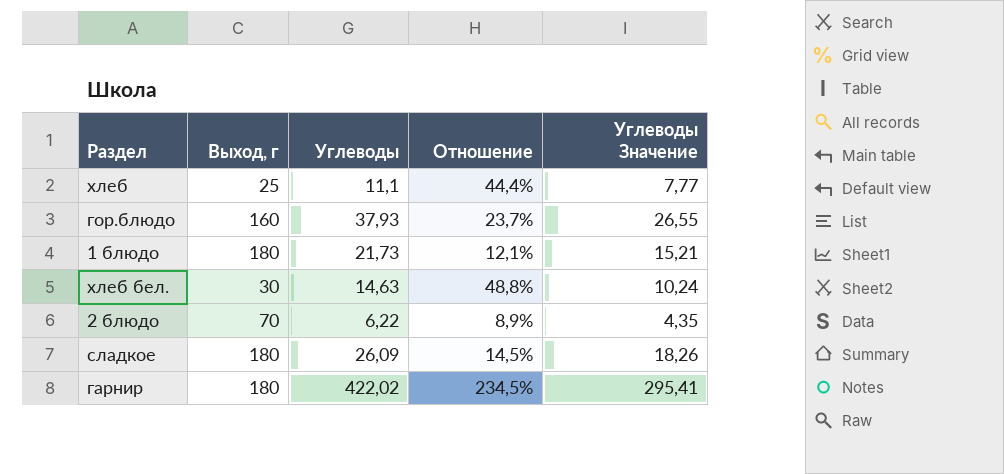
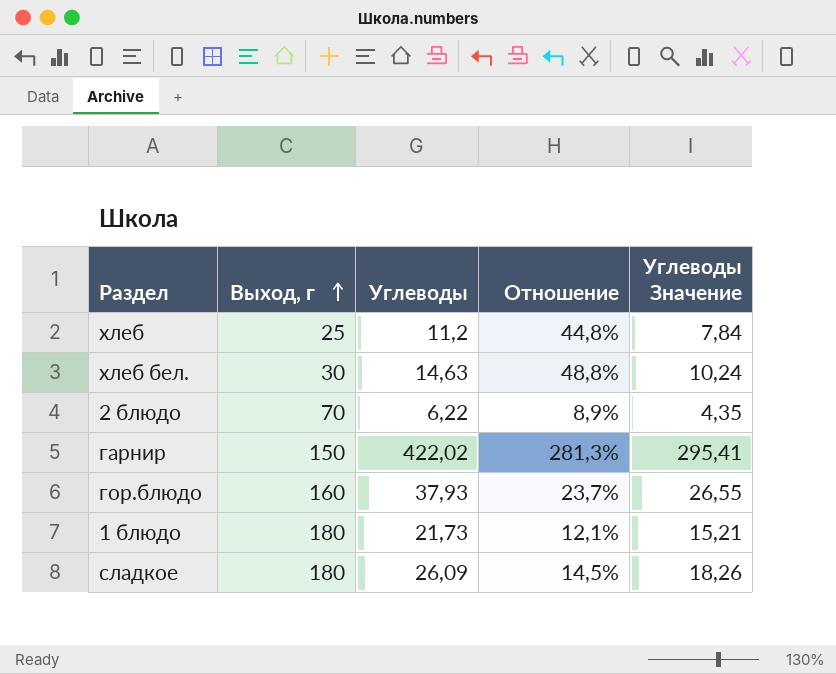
row order: none -> Выход, г ascending
хлеб | Углеводы: 11,1 -> 11,2
хлеб | Отношение: 44,4% -> 44,8%
хлеб | Углеводы Значение: 7,77 -> 7,84
гарнир | Выход, г: 180 -> 150
гарнир | Отношение: 234,5% -> 281,3%

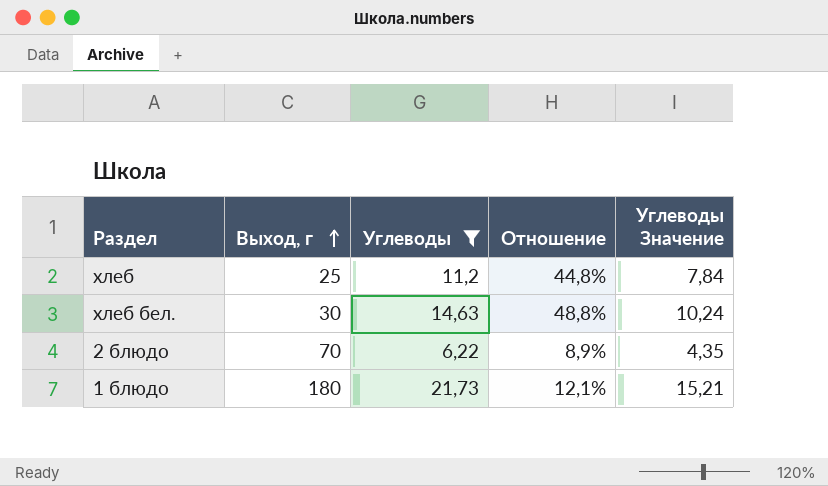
filter: none -> Углеводы <= 21,73

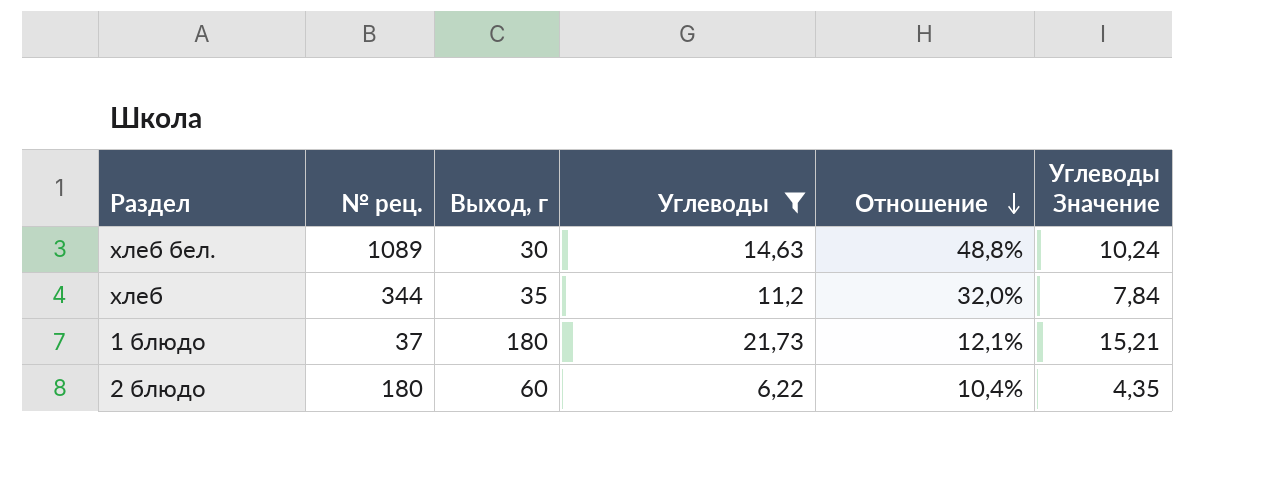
row order: Выход, г ascending -> Отношение descending
column № рец. | position: none -> 2
хлеб | Выход, г: 25 -> 35
хлеб | Отношение: 44,8% -> 32,0%
2 блюдо | Выход, г: 70 -> 60
2 блюдо | Отношение: 8,9% -> 10,4%

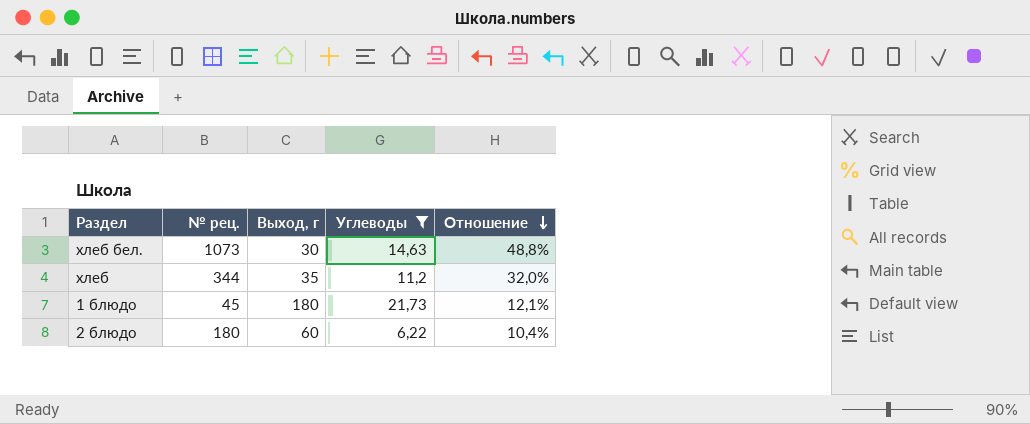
column Углеводы Значение | formula: [Углеводы] * 0,7 -> none
хлеб бел. | № рец.: 1089 -> 1073
1 блюдо | № рец.: 37 -> 45

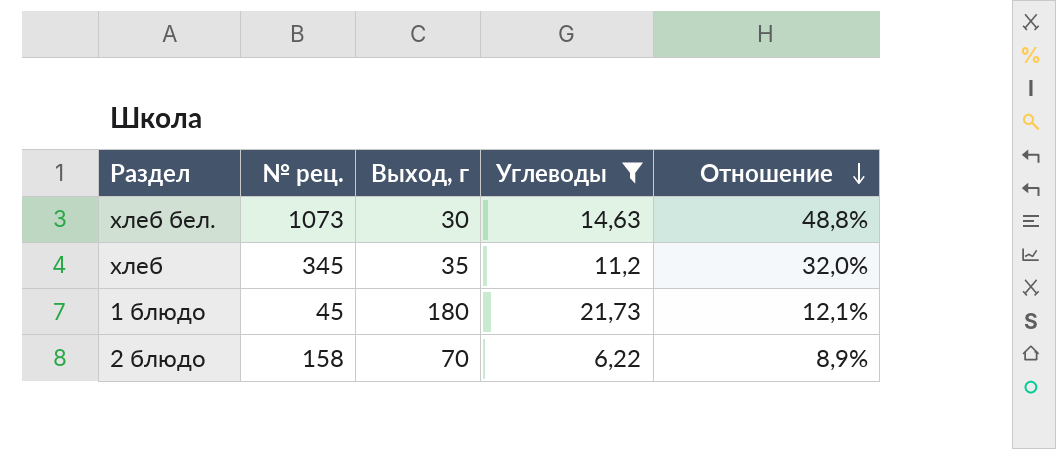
хлеб | № рец.: 344 -> 345
2 блюдо | № рец.: 180 -> 158
2 блюдо | Выход, г: 60 -> 70
2 блюдо | Отношение: 10,4% -> 8,9%

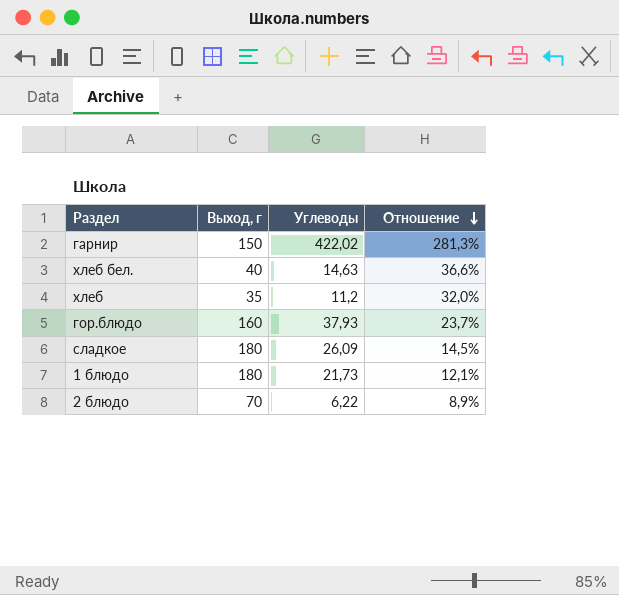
filter: Углеводы <= 21,73 -> none
column № рец. | position: 2 -> none
хлеб бел. | Выход, г: 30 -> 40
хлеб бел. | Отношение: 48,8% -> 36,6%

